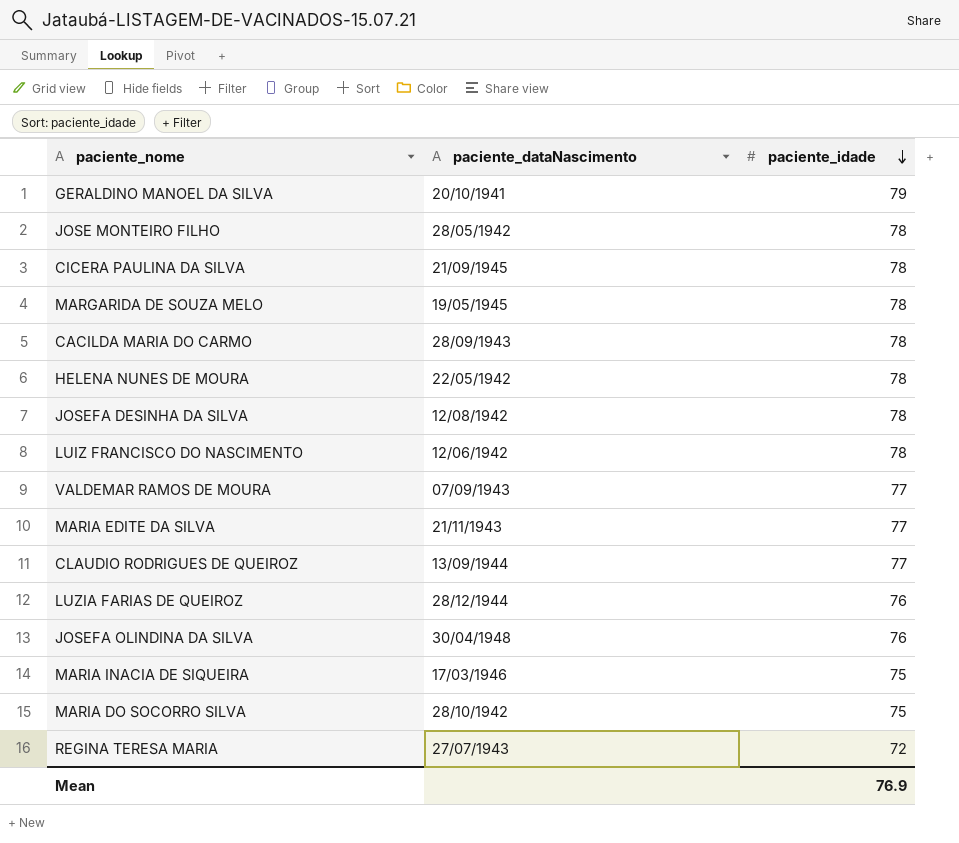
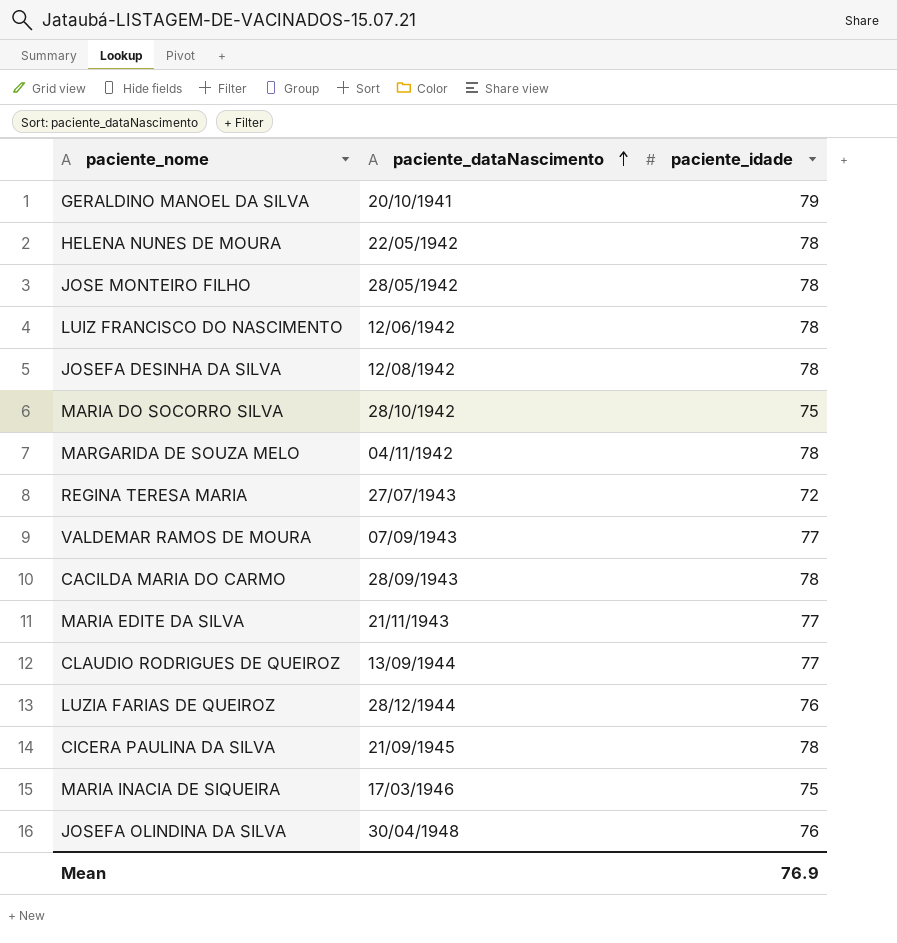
row order: paciente_idade descending -> paciente_dataNascimento ascending
MARGARIDA DE SOUZA MELO | paciente_dataNascimento: 19/05/1945 -> 04/11/1942

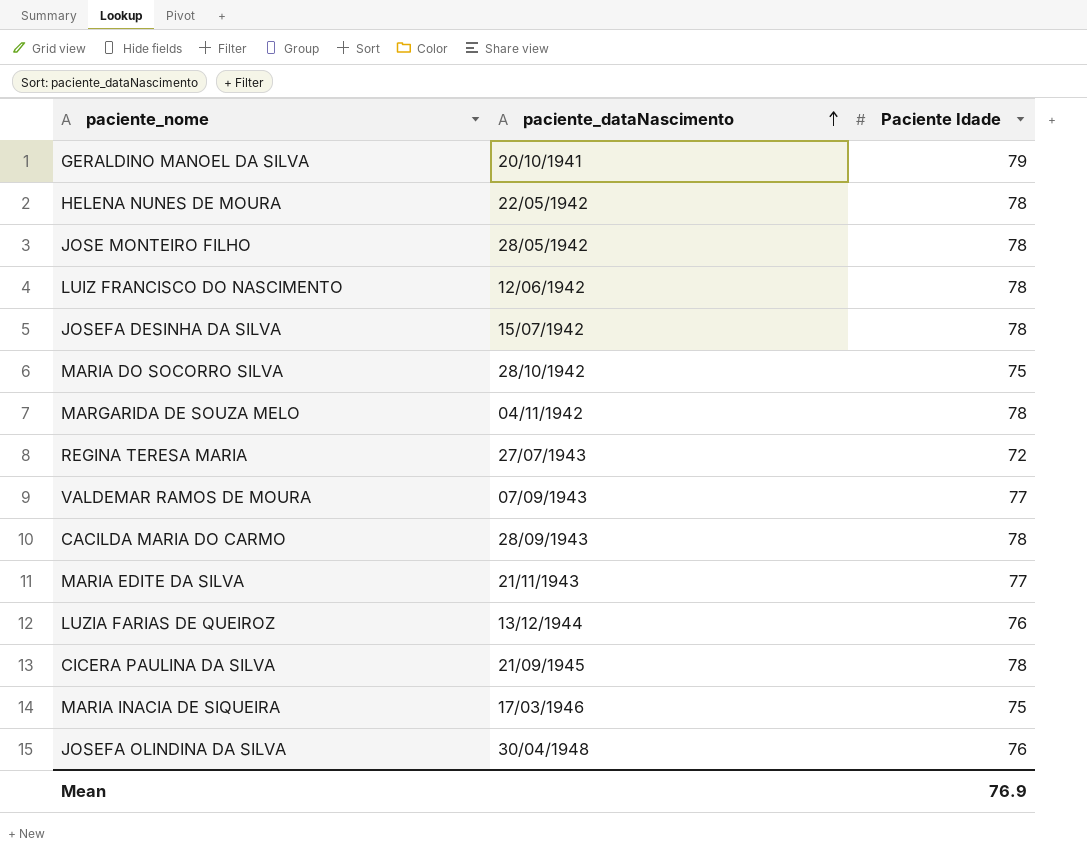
column name: paciente_idade -> Paciente Idade
row CLAUDIO RODRIGUES DE QUEIROZ: 13/09/1944 | 77 -> none
JOSEFA DESINHA DA SILVA | paciente_dataNascimento: 12/08/1942 -> 15/07/1942
LUZIA FARIAS DE QUEIROZ | paciente_dataNascimento: 28/12/1944 -> 13/12/1944

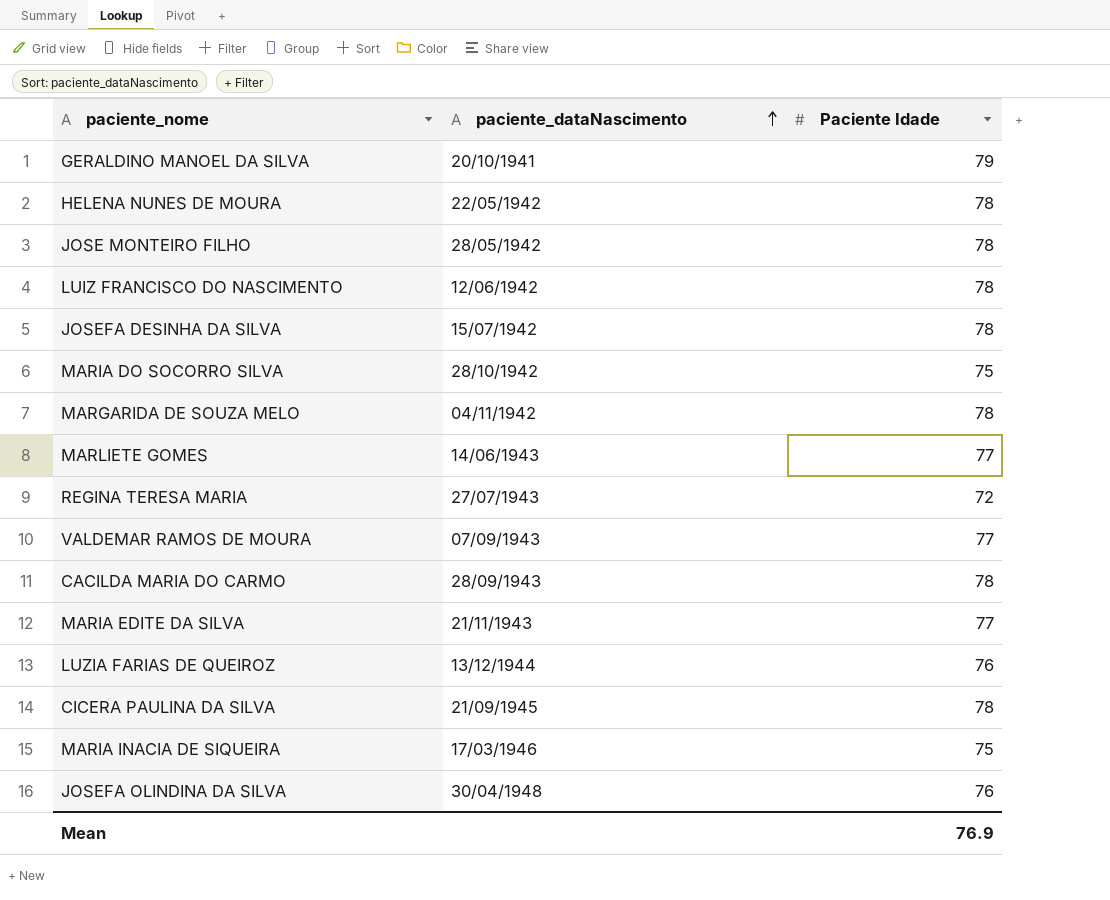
row MARLIETE GOMES: none -> 14/06/1943 | 77

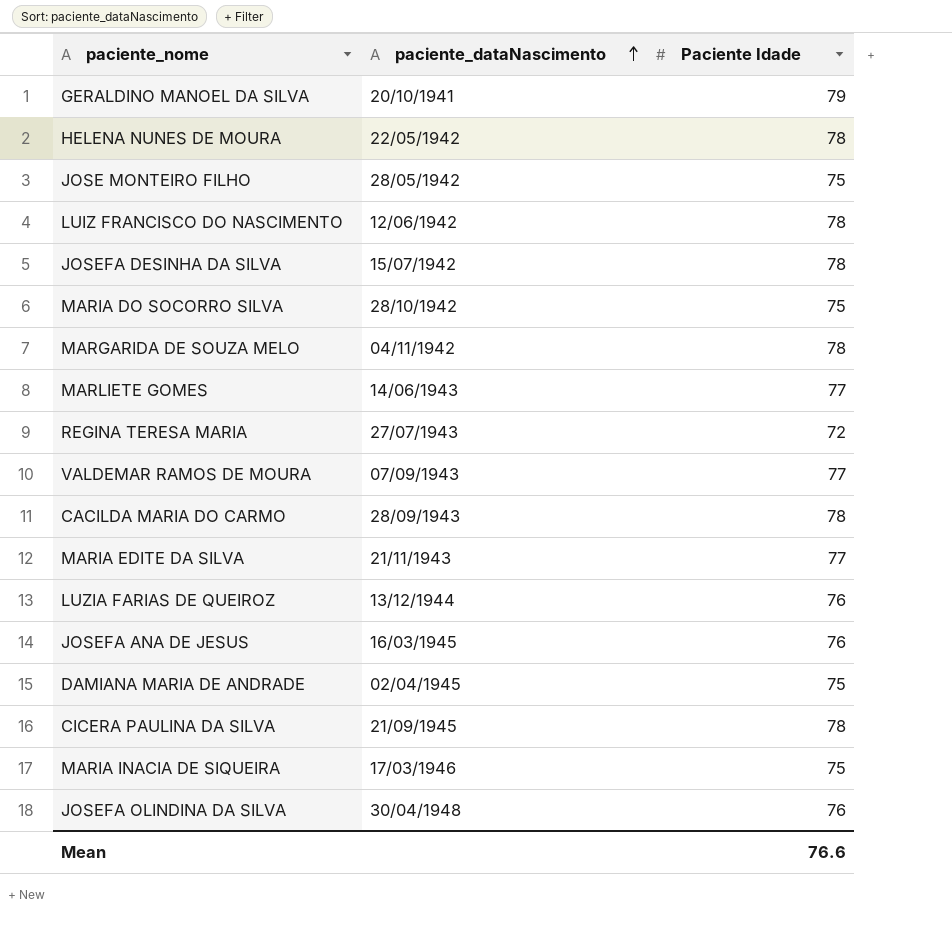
JOSE MONTEIRO FILHO | Paciente Idade: 78 -> 75
row JOSEFA ANA DE JESUS: none -> 16/03/1945 | 76
row DAMIANA MARIA DE ANDRADE: none -> 02/04/1945 | 75
Mean | Paciente Idade: 76.9 -> 76.6

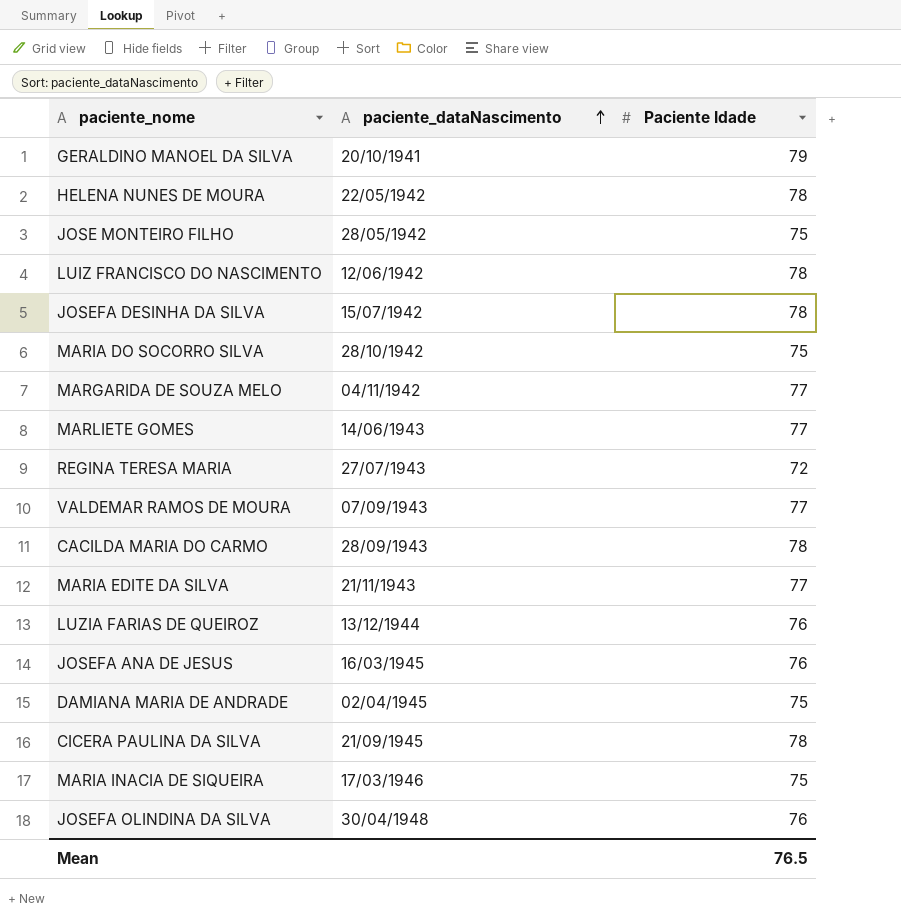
MARGARIDA DE SOUZA MELO | Paciente Idade: 78 -> 77
Mean | Paciente Idade: 76.6 -> 76.5

